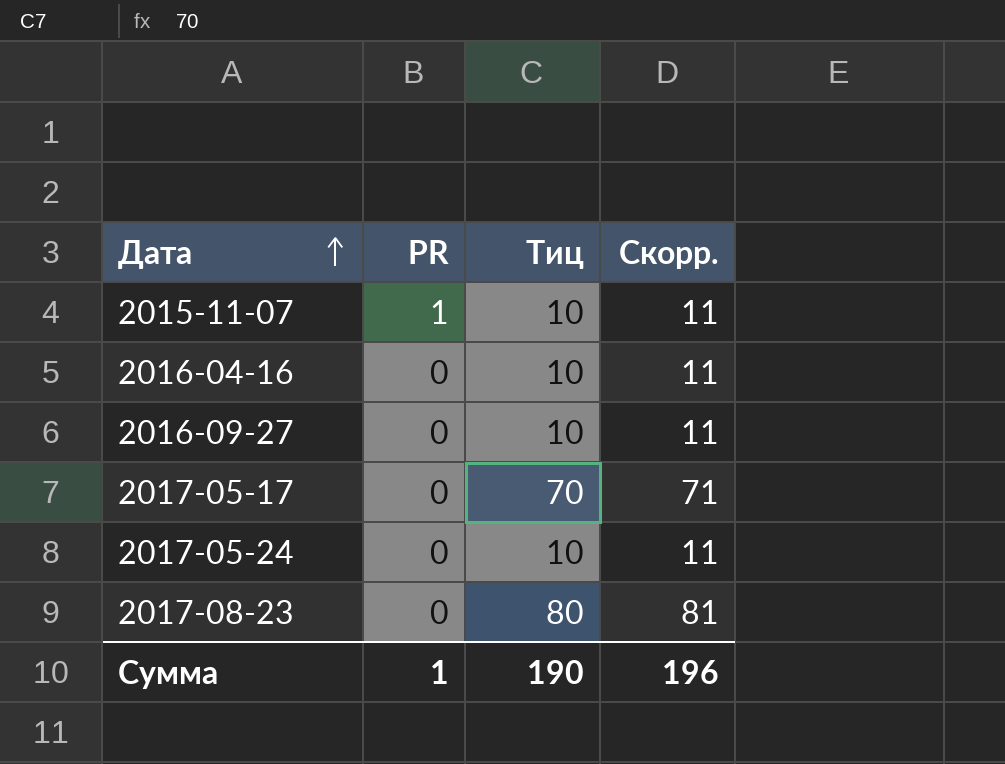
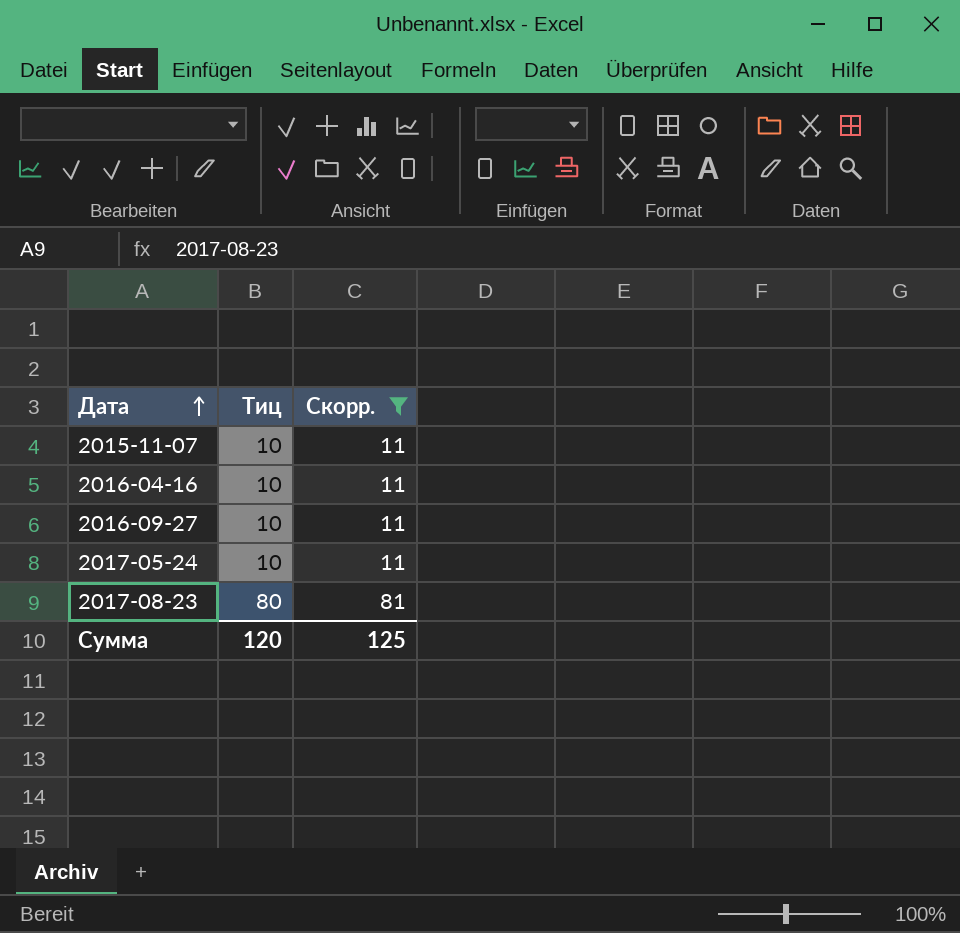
filter: none -> Скорр. != 71
column PR | position: 2 -> none
Сумма | Тиц: 190 -> 120
Сумма | Скорр.: 196 -> 125

